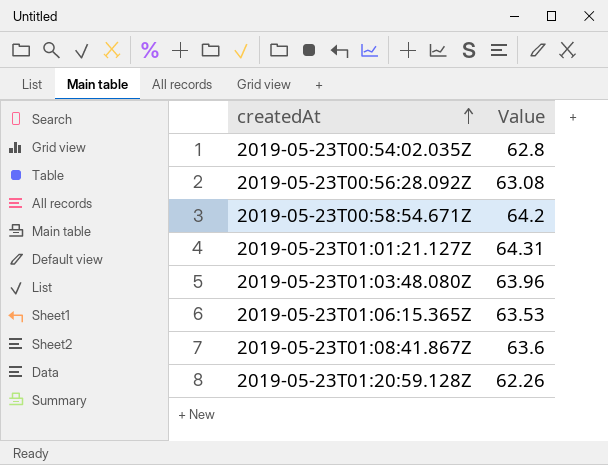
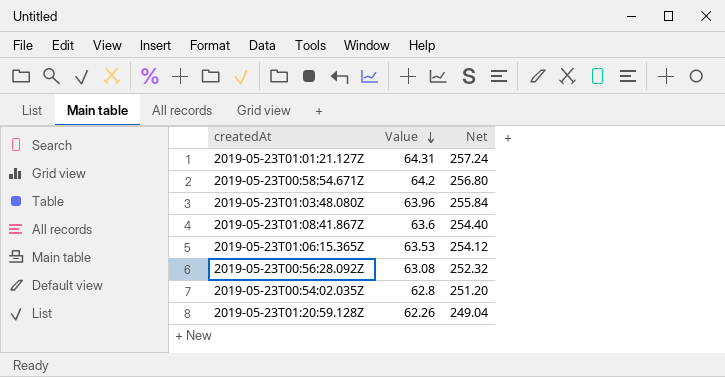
row order: createdAt ascending -> Value descending
column Net | formula: none -> [Value] * 4

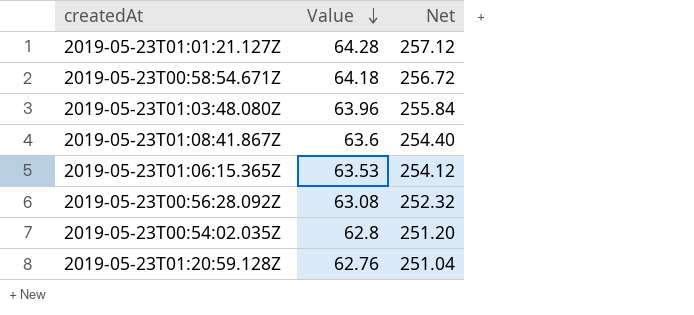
2019-05-23T01:01:21.127Z | Value: 64.31 -> 64.28
2019-05-23T01:01:21.127Z | Net: 257.24 -> 257.12
2019-05-23T00:58:54.671Z | Value: 64.2 -> 64.18
2019-05-23T00:58:54.671Z | Net: 256.80 -> 256.72
2019-05-23T01:20:59.128Z | Value: 62.26 -> 62.76
2019-05-23T01:20:59.128Z | Net: 249.04 -> 251.04

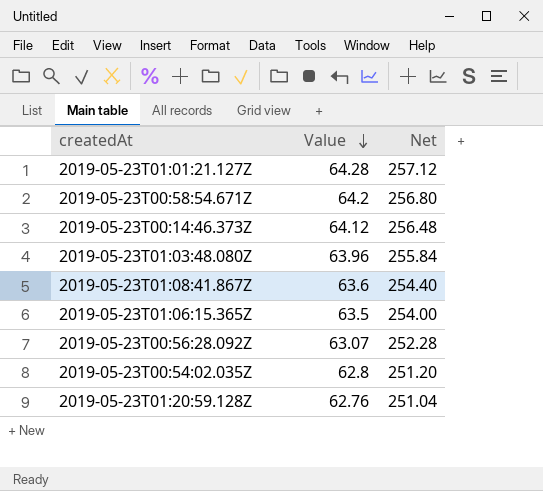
2019-05-23T00:58:54.671Z | Value: 64.18 -> 64.2
2019-05-23T00:58:54.671Z | Net: 256.72 -> 256.80
row 2019-05-23T00:14:46.373Z: none -> 64.12 | 256.48
2019-05-23T01:06:15.365Z | Value: 63.53 -> 63.5
2019-05-23T01:06:15.365Z | Net: 254.12 -> 254.00
2019-05-23T00:56:28.092Z | Value: 63.08 -> 63.07
2019-05-23T00:56:28.092Z | Net: 252.32 -> 252.28

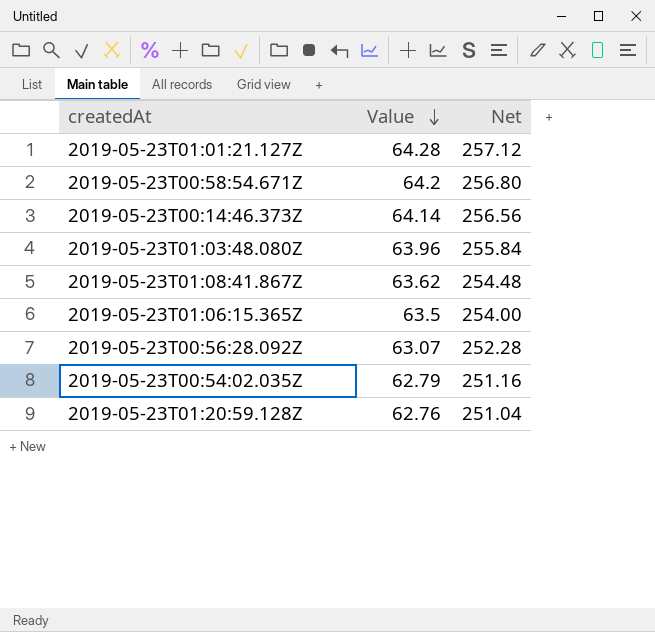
2019-05-23T00:14:46.373Z | Value: 64.12 -> 64.14
2019-05-23T00:14:46.373Z | Net: 256.48 -> 256.56
2019-05-23T01:08:41.867Z | Value: 63.6 -> 63.62
2019-05-23T01:08:41.867Z | Net: 254.40 -> 254.48
2019-05-23T00:54:02.035Z | Value: 62.8 -> 62.79
2019-05-23T00:54:02.035Z | Net: 251.20 -> 251.16

